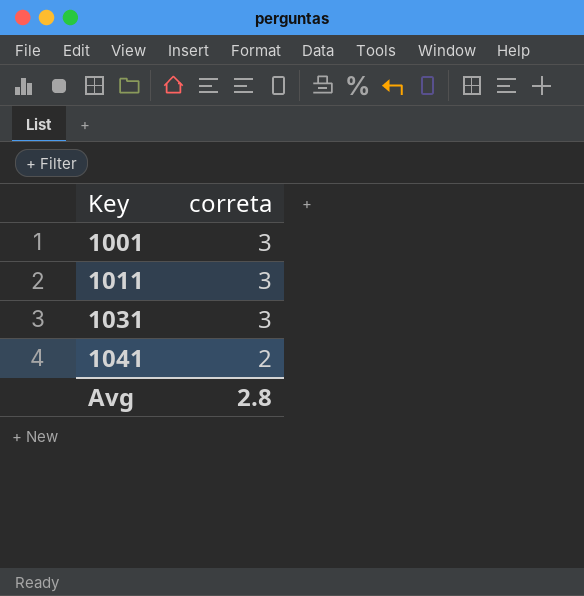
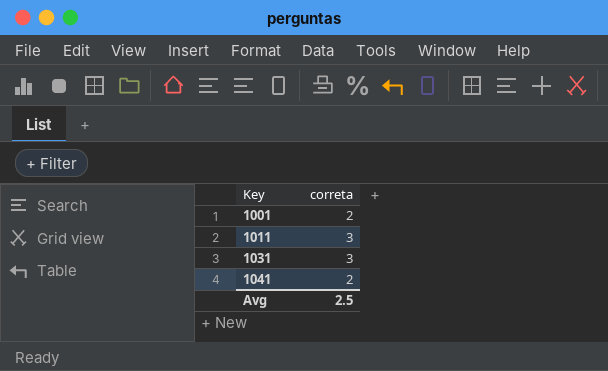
1001 | correta: 3 -> 2
Avg | correta: 2.8 -> 2.5

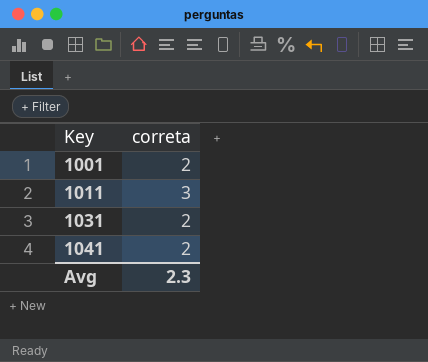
1031 | correta: 3 -> 2
Avg | correta: 2.5 -> 2.3

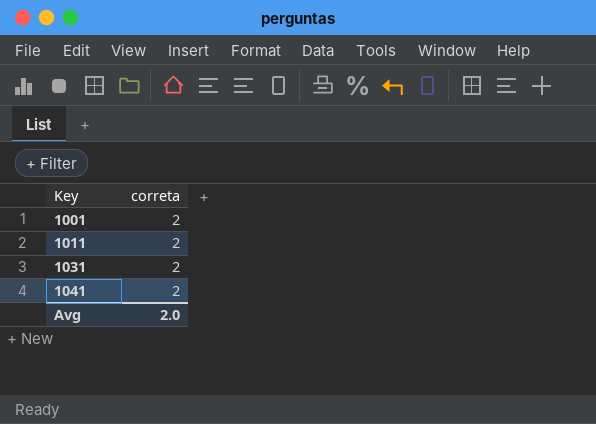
1011 | correta: 3 -> 2
Avg | correta: 2.3 -> 2.0

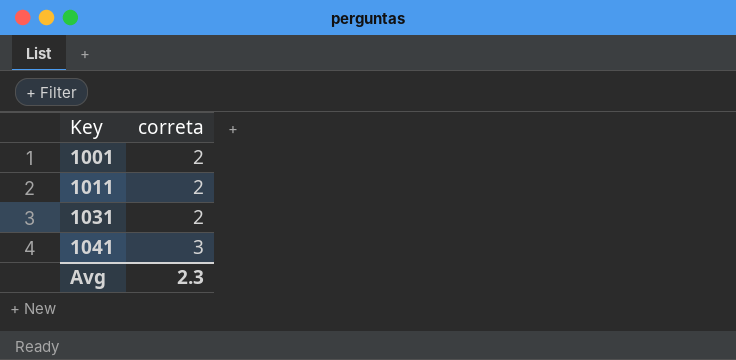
1041 | correta: 2 -> 3
Avg | correta: 2.0 -> 2.3

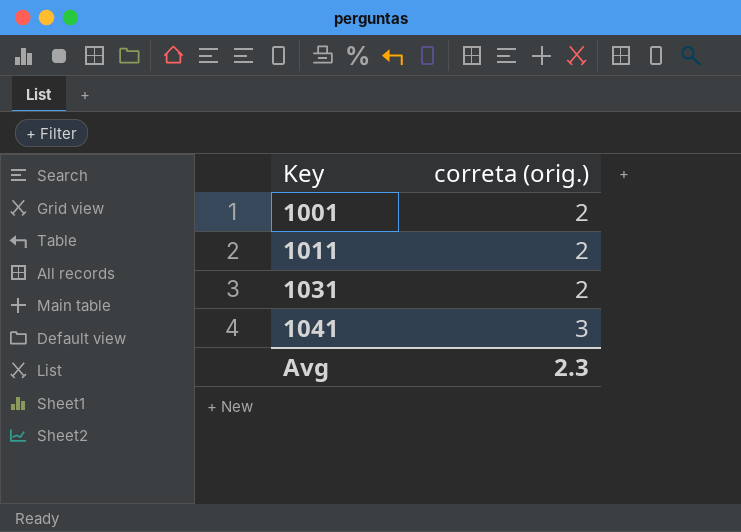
column name: correta -> correta (orig.)

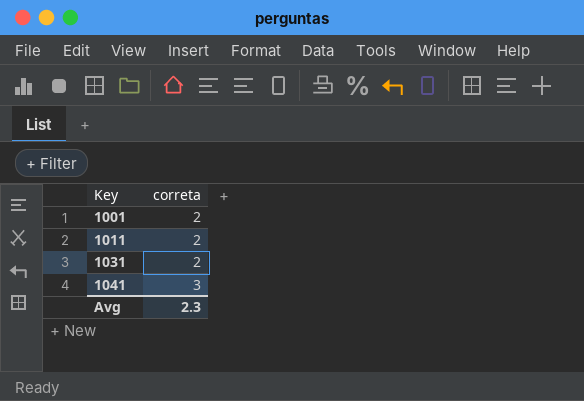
column name: correta (orig.) -> correta

